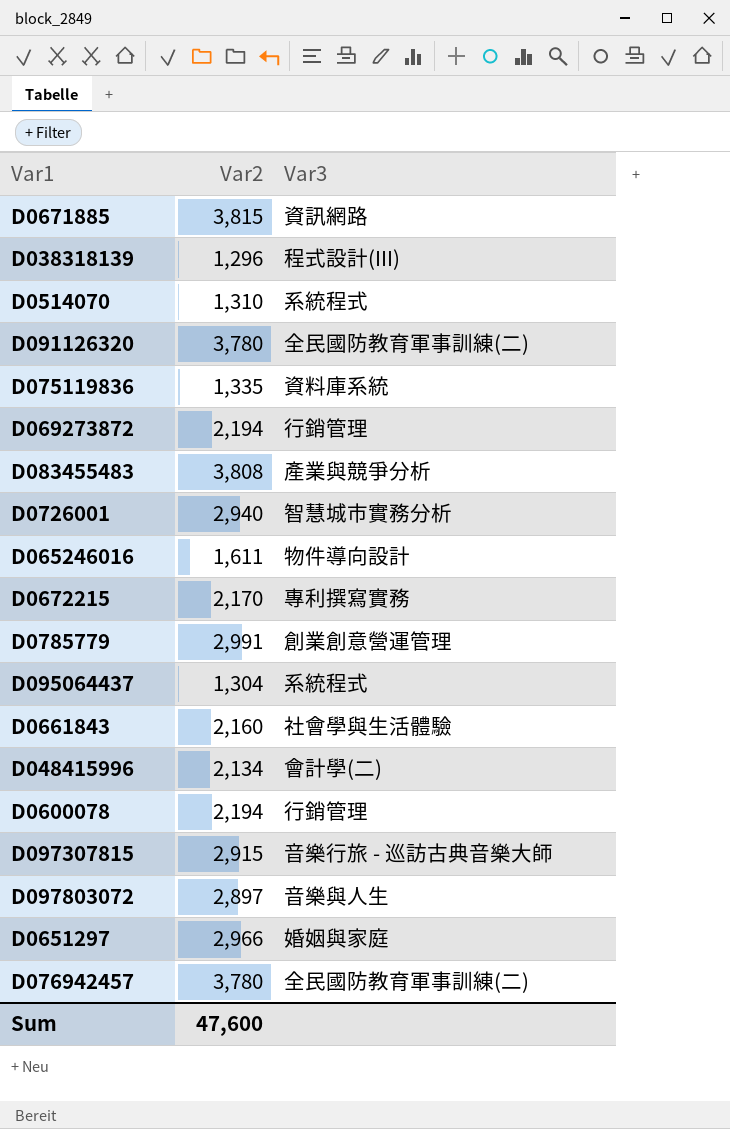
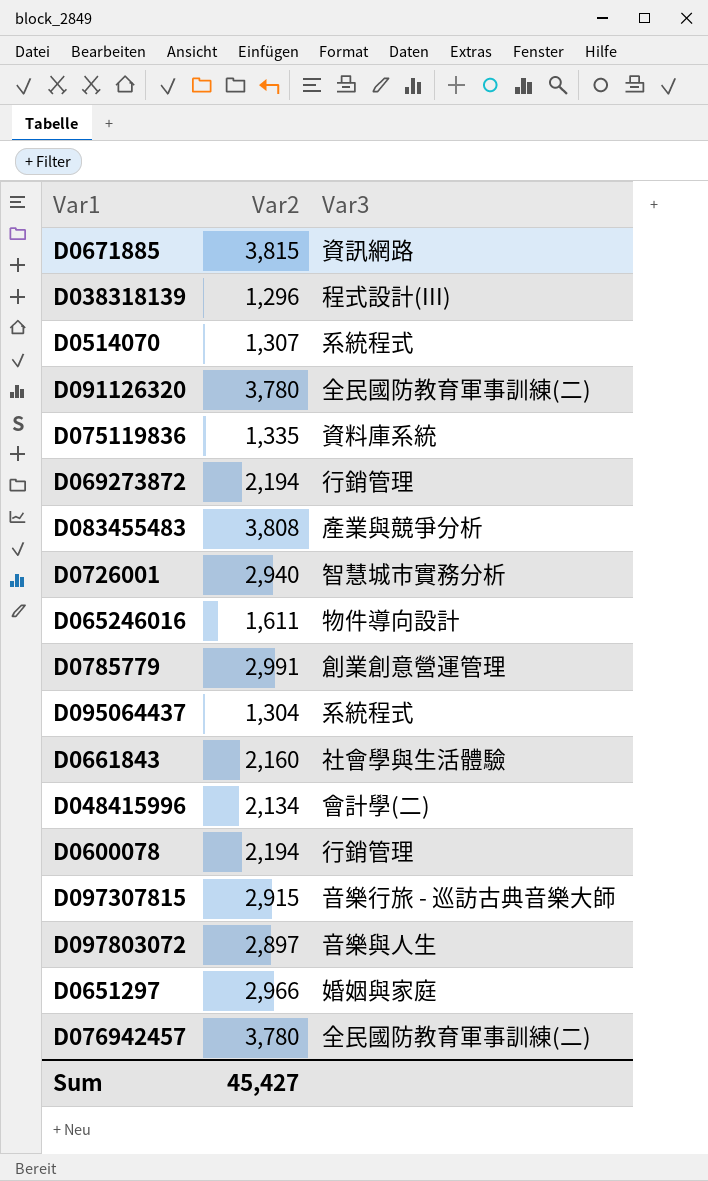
row D0672215: 2,170 | 專利撰寫實務 -> none
D0514070 | Var2: 1,310 -> 1,307
Sum | Var2: 47,600 -> 45,427

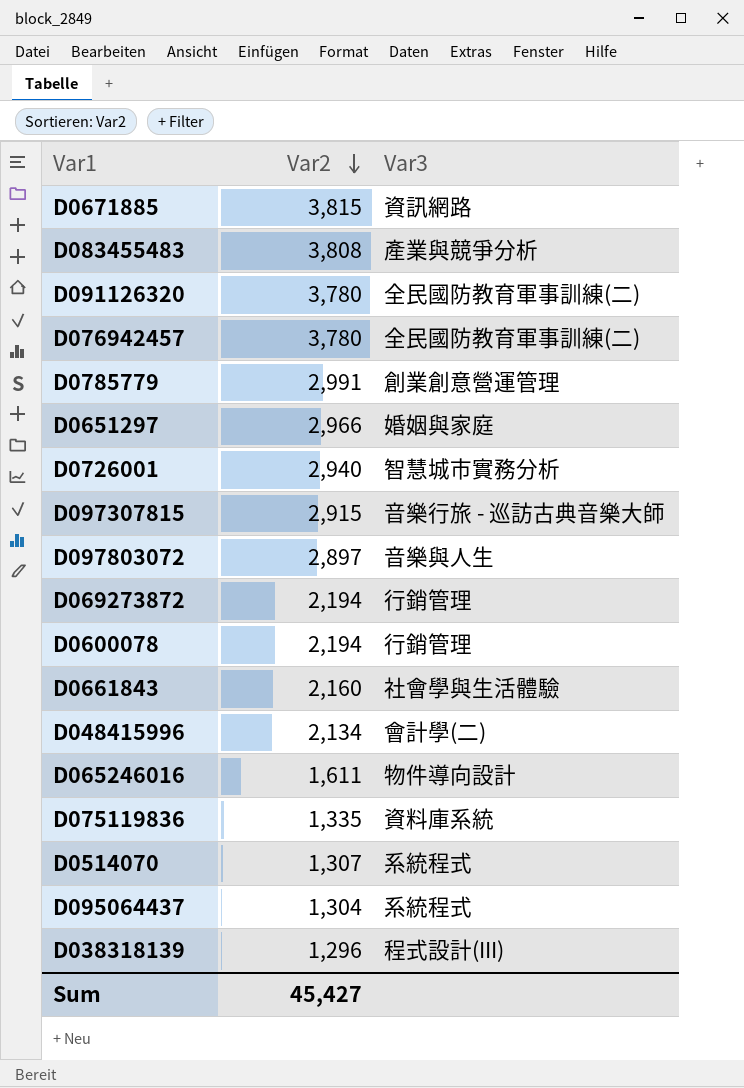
row order: none -> Var2 descending

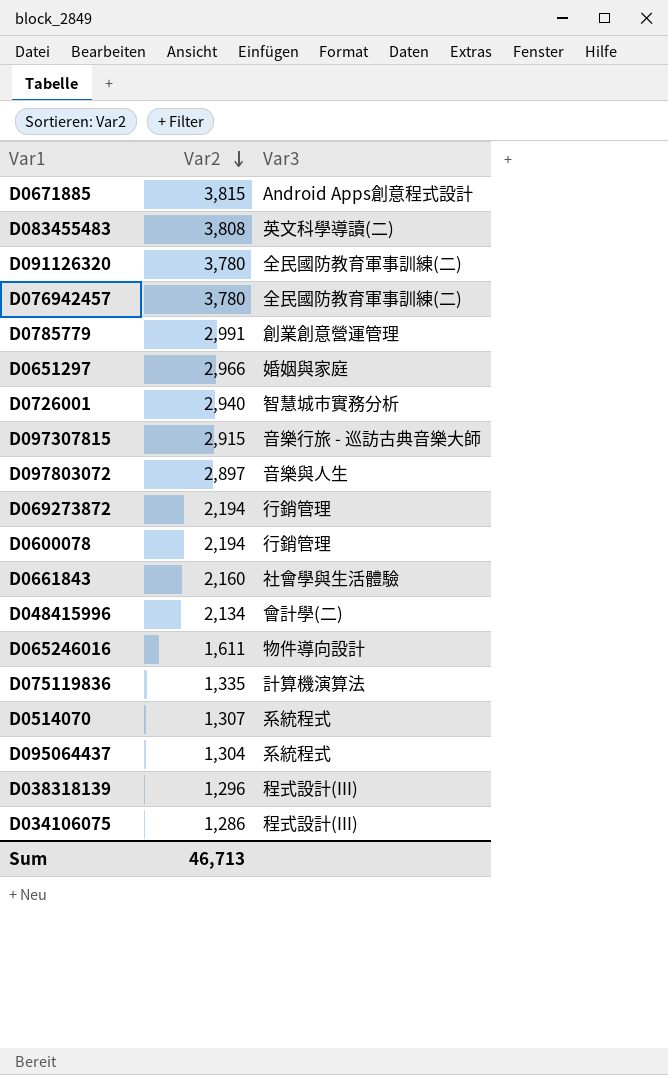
D0671885 | Var3: 資訊網路 -> Android Apps創意程式設計
D083455483 | Var3: 產業與競爭分析 -> 英文科學導讀(二)
D075119836 | Var3: 資料庫系統 -> 計算機演算法
row D034106075: none -> 1,286 | 程式設計(III)
Sum | Var2: 45,427 -> 46,713

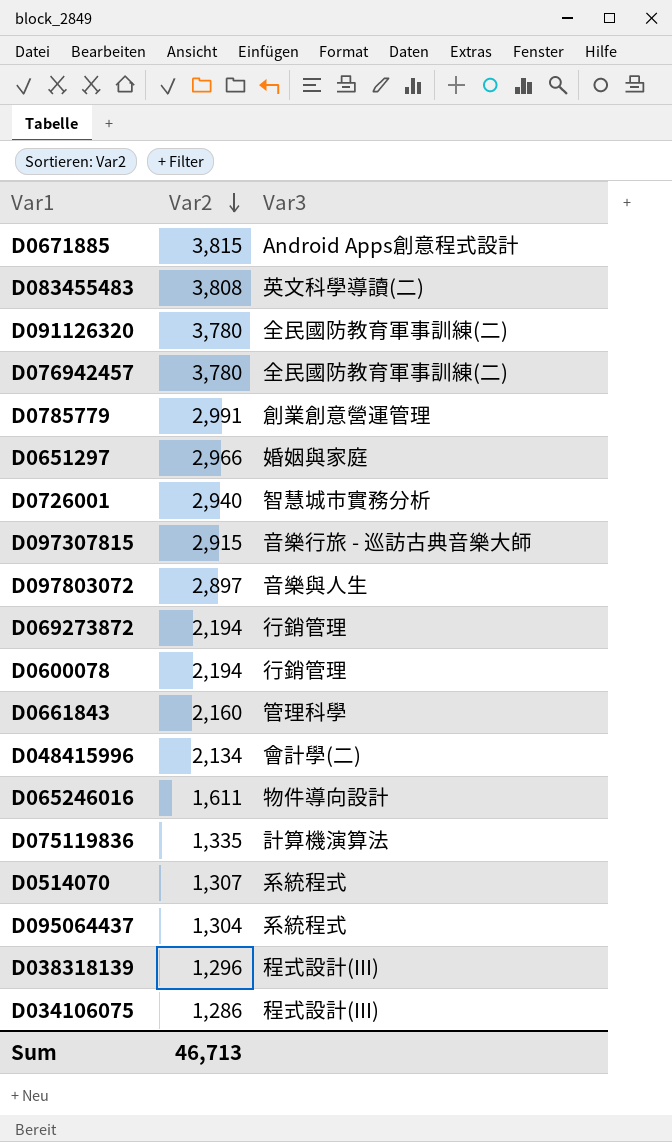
D0661843 | Var3: 社會學與生活體驗 -> 管理科學

